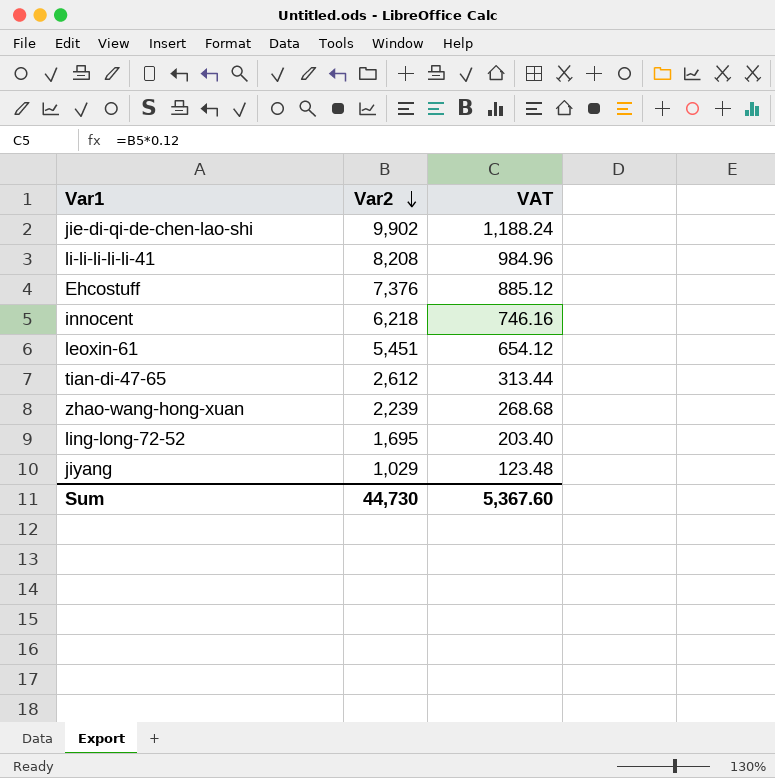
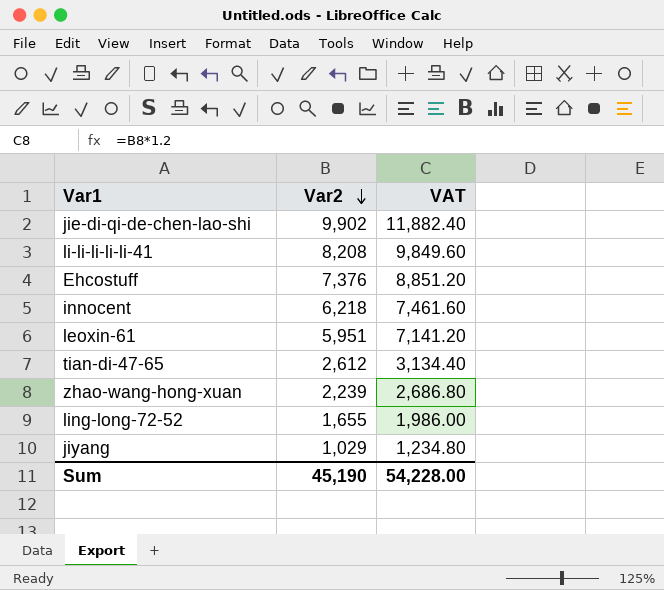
column VAT | formula: [Var2] * 0.12 -> [Var2] * 1.2
leoxin-61 | Var2: 5,451 -> 5,951
ling-long-72-52 | Var2: 1,695 -> 1,655
Sum | Var2: 44,730 -> 45,190
Sum | VAT: 5,367.60 -> 54,228.00

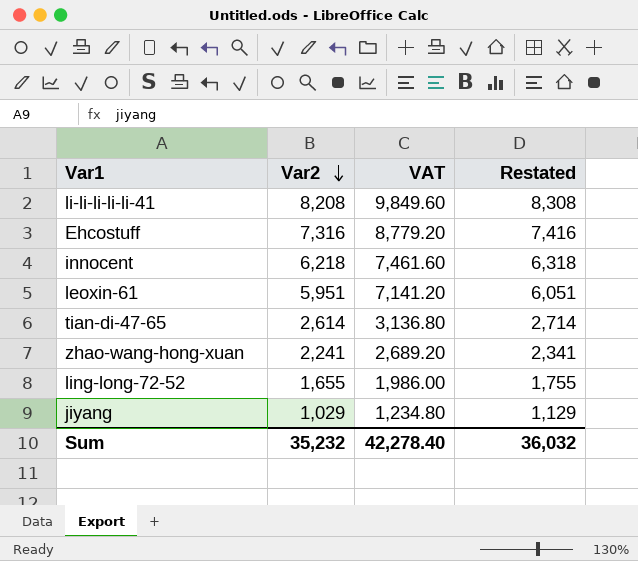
column Restated | formula: none -> [Var2] + 100
row jie-di-qi-de-chen-lao-shi: 9,902 | 11,882.40 -> none
Ehcostuff | Var2: 7,376 -> 7,316
Ehcostuff | VAT: 8,851.20 -> 8,779.20
tian-di-47-65 | Var2: 2,612 -> 2,614
tian-di-47-65 | VAT: 3,134.40 -> 3,136.80
zhao-wang-hong-xuan | Var2: 2,239 -> 2,241
zhao-wang-hong-xuan | VAT: 2,686.80 -> 2,689.20
Sum | Var2: 45,190 -> 35,232
Sum | VAT: 54,228.00 -> 42,278.40

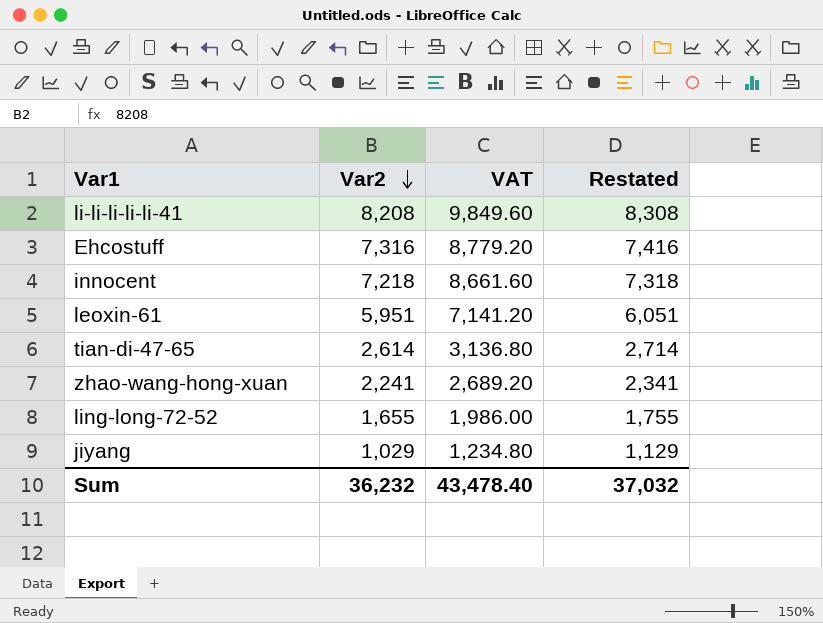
innocent | Var2: 6,218 -> 7,218
innocent | VAT: 7,461.60 -> 8,661.60
innocent | Restated: 6,318 -> 7,318
Sum | Var2: 35,232 -> 36,232
Sum | VAT: 42,278.40 -> 43,478.40
Sum | Restated: 36,032 -> 37,032

